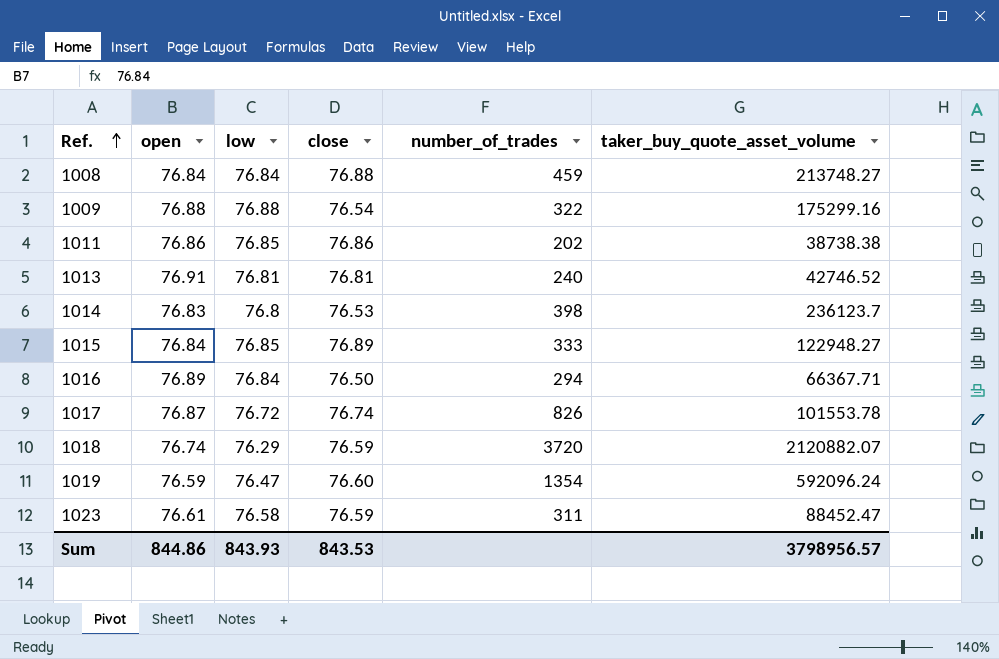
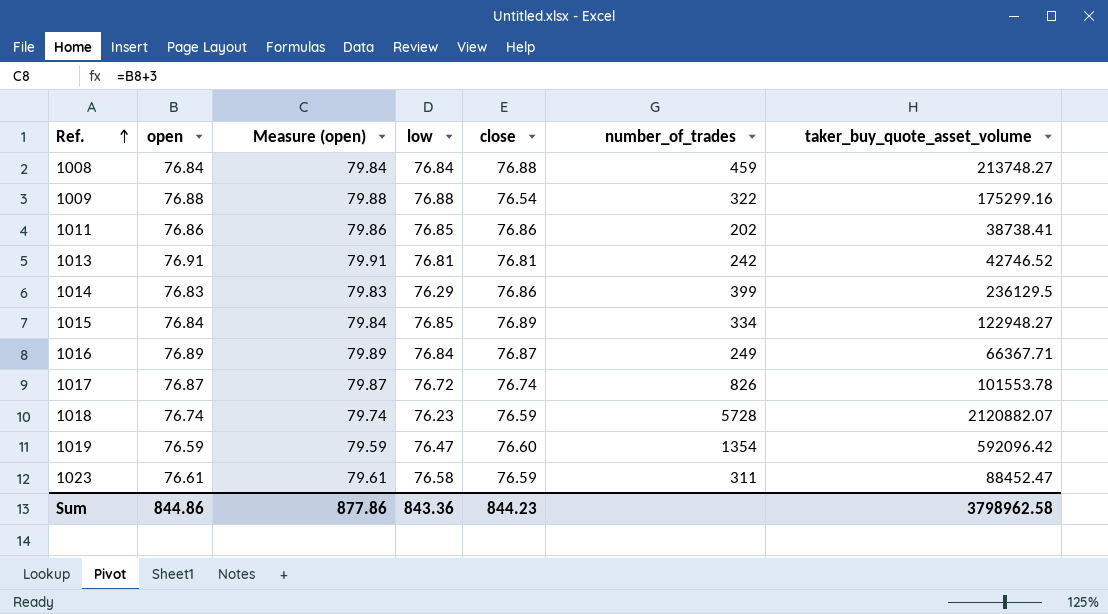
column Measure (open) | formula: none -> [open] + 3
1011 | taker_buy_quote_asset_volume: 38738.38 -> 38738.41
1013 | number_of_trades: 240 -> 242
1014 | low: 76.8 -> 76.29
1014 | close: 76.53 -> 76.86
1014 | number_of_trades: 398 -> 399
1014 | taker_buy_quote_asset_volume: 236123.7 -> 236129.5
1015 | number_of_trades: 333 -> 334
1016 | close: 76.50 -> 76.87
1016 | number_of_trades: 294 -> 249
1018 | low: 76.29 -> 76.23
1018 | number_of_trades: 3720 -> 5728
1019 | taker_buy_quote_asset_volume: 592096.24 -> 592096.42
Sum | low: 843.93 -> 843.36
Sum | close: 843.53 -> 844.23
Sum | taker_buy_quote_asset_volume: 3798956.57 -> 3798962.58

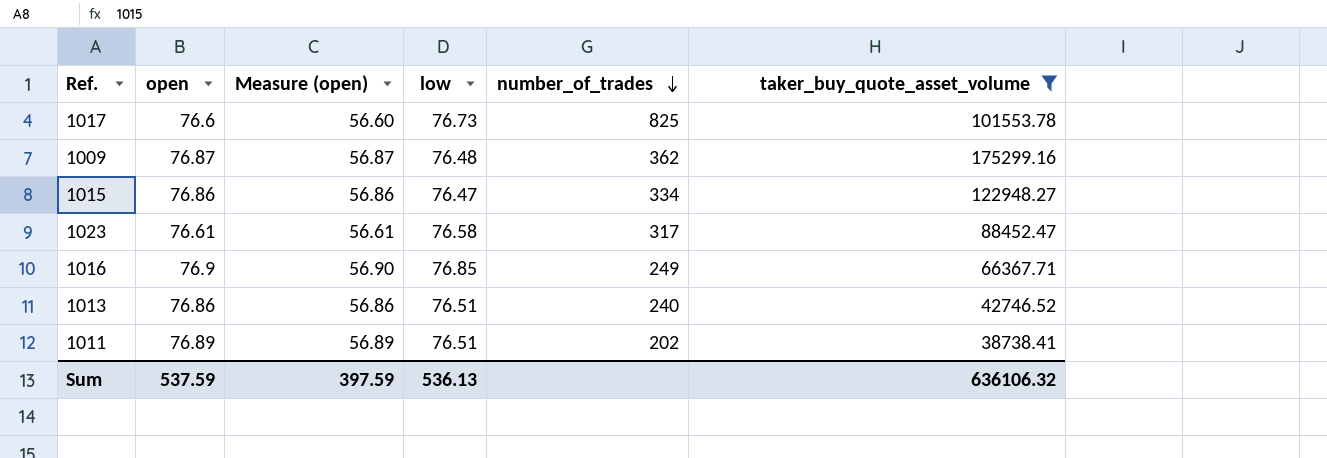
filter: none -> taker_buy_quote_asset_volume <= 175299.16
row order: Ref. ascending -> number_of_trades descending
column close | position: 5 -> none
column Measure (open) | formula: [open] + 3 -> [open] - 20
1017 | open: 76.87 -> 76.6
1017 | low: 76.72 -> 76.73
1017 | number_of_trades: 826 -> 825
1009 | open: 76.88 -> 76.87
1009 | low: 76.88 -> 76.48
1009 | number_of_trades: 322 -> 362
1015 | open: 76.84 -> 76.86
1015 | low: 76.85 -> 76.47
1023 | number_of_trades: 311 -> 317
1016 | open: 76.89 -> 76.9
1016 | low: 76.84 -> 76.85
1013 | open: 76.91 -> 76.86
1013 | low: 76.81 -> 76.51
1013 | number_of_trades: 242 -> 240
1011 | open: 76.86 -> 76.89
1011 | low: 76.85 -> 76.51
Sum | open: 844.86 -> 537.59
Sum | Measure (open): 877.86 -> 397.59
Sum | low: 843.36 -> 536.13
Sum | taker_buy_quote_asset_volume: 3798962.58 -> 636106.32

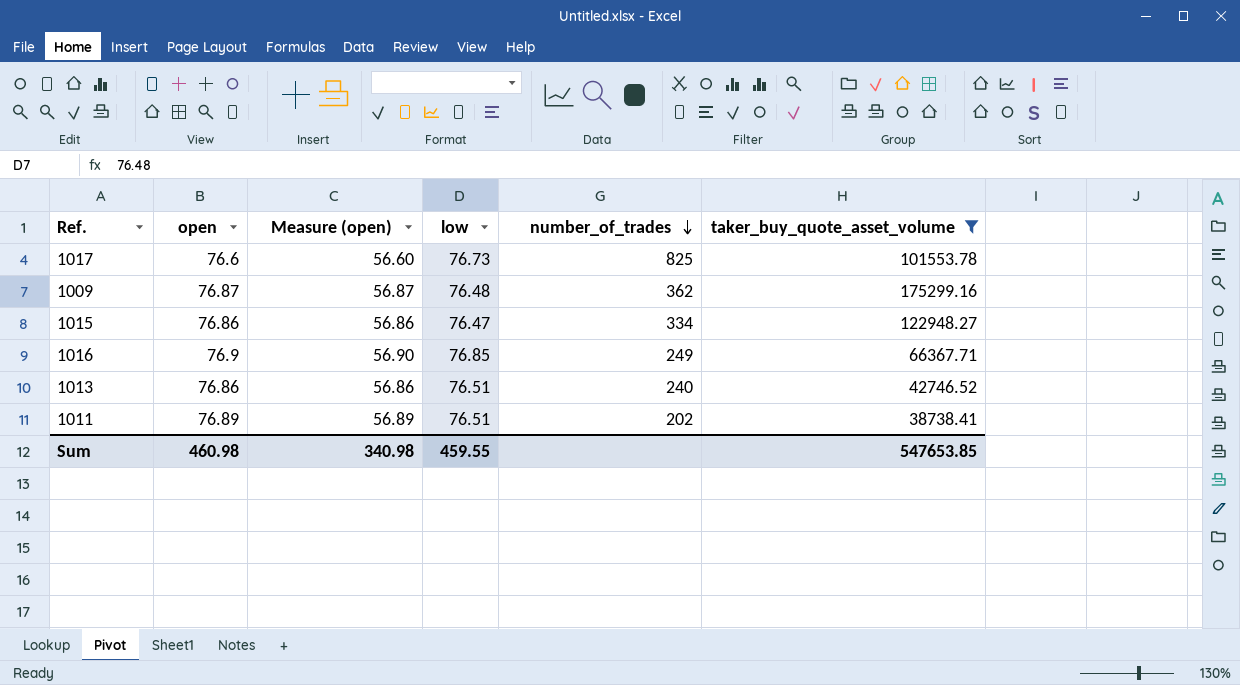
row 1023: 76.61 | 56.61 | 76.58 | 317 | 88452.47 -> none
Sum | open: 537.59 -> 460.98
Sum | Measure (open): 397.59 -> 340.98
Sum | low: 536.13 -> 459.55
Sum | taker_buy_quote_asset_volume: 636106.32 -> 547653.85

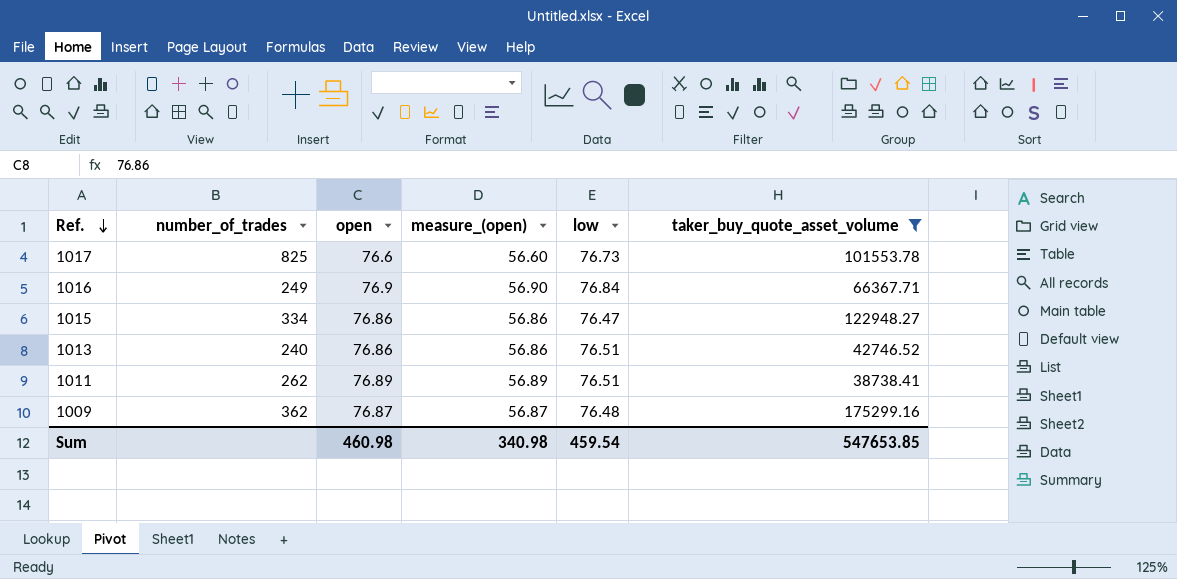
row order: number_of_trades descending -> Ref. descending
column number_of_trades | position: 5 -> 2
column name: Measure (open) -> measure_(open)
1016 | low: 76.85 -> 76.84
1011 | number_of_trades: 202 -> 262
Sum | low: 459.55 -> 459.54

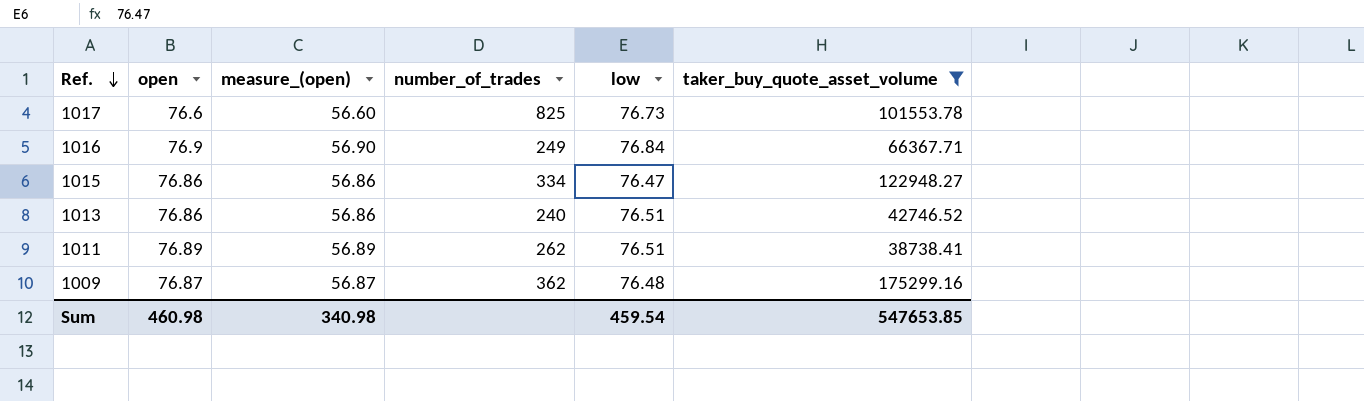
column number_of_trades | position: 2 -> 4

